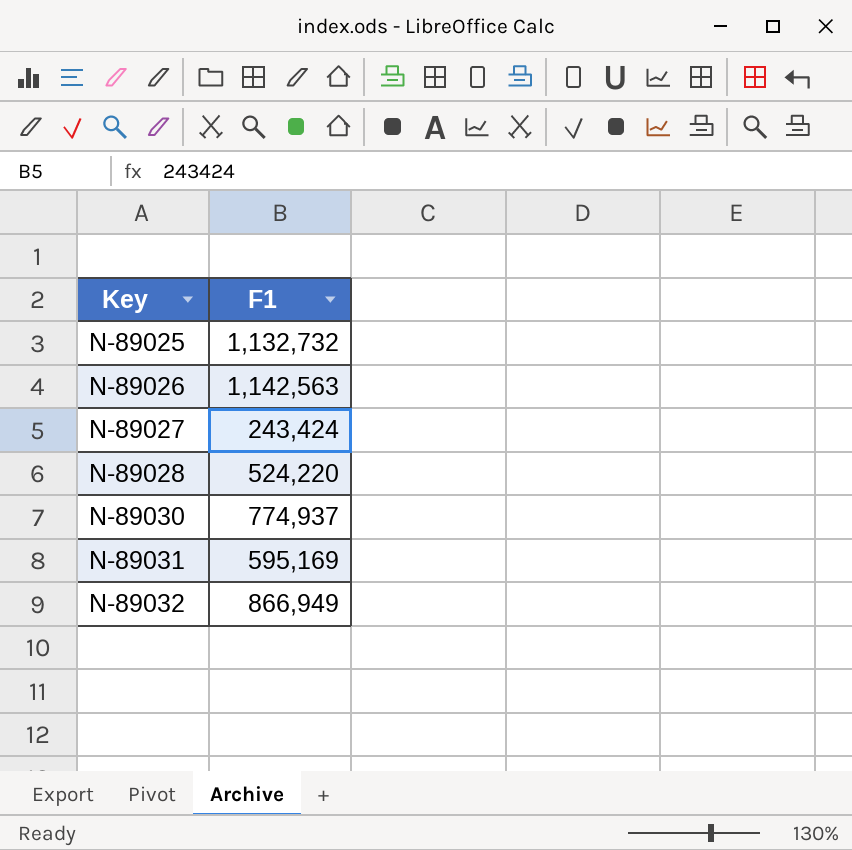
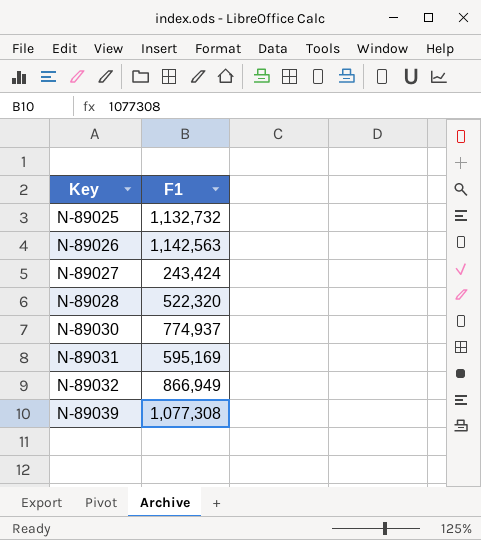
N-89028 | F1: 524,220 -> 522,320
row N-89039: none -> 1,077,308

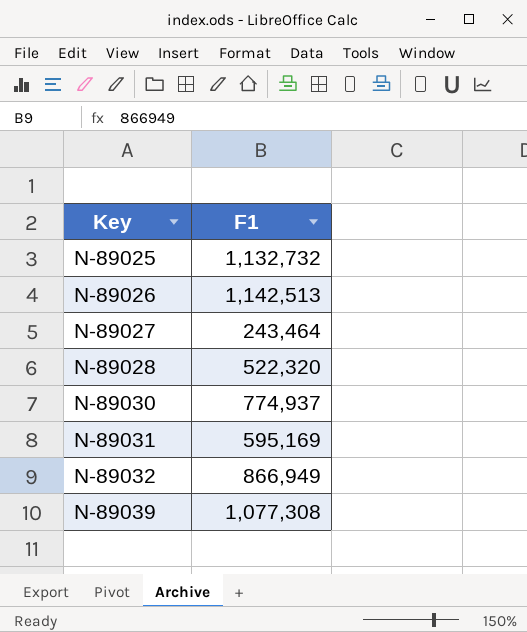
N-89026 | F1: 1,142,563 -> 1,142,513
N-89027 | F1: 243,424 -> 243,464

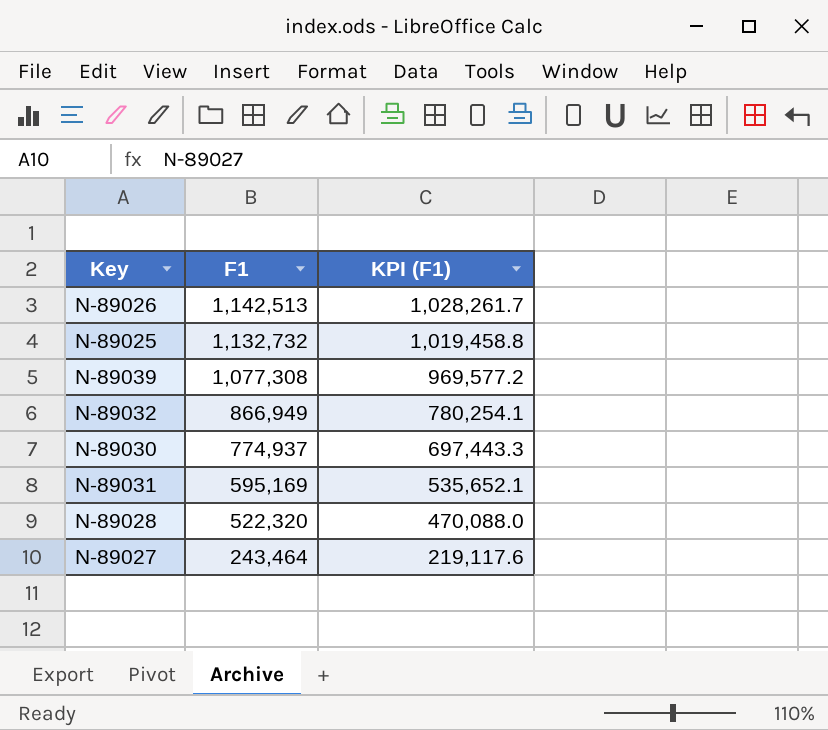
row order: Key ascending -> F1 descending
column KPI (F1) | formula: none -> [F1] * 0.9

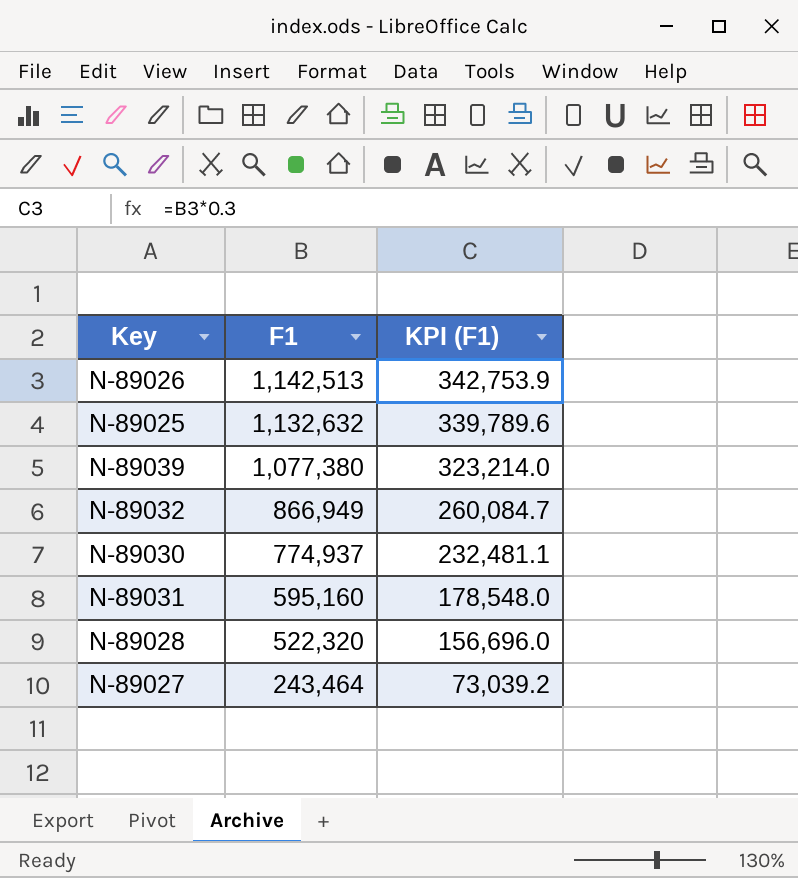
column KPI (F1) | formula: [F1] * 0.9 -> [F1] * 0.3
N-89025 | F1: 1,132,732 -> 1,132,632
N-89039 | F1: 1,077,308 -> 1,077,380
N-89031 | F1: 595,169 -> 595,160

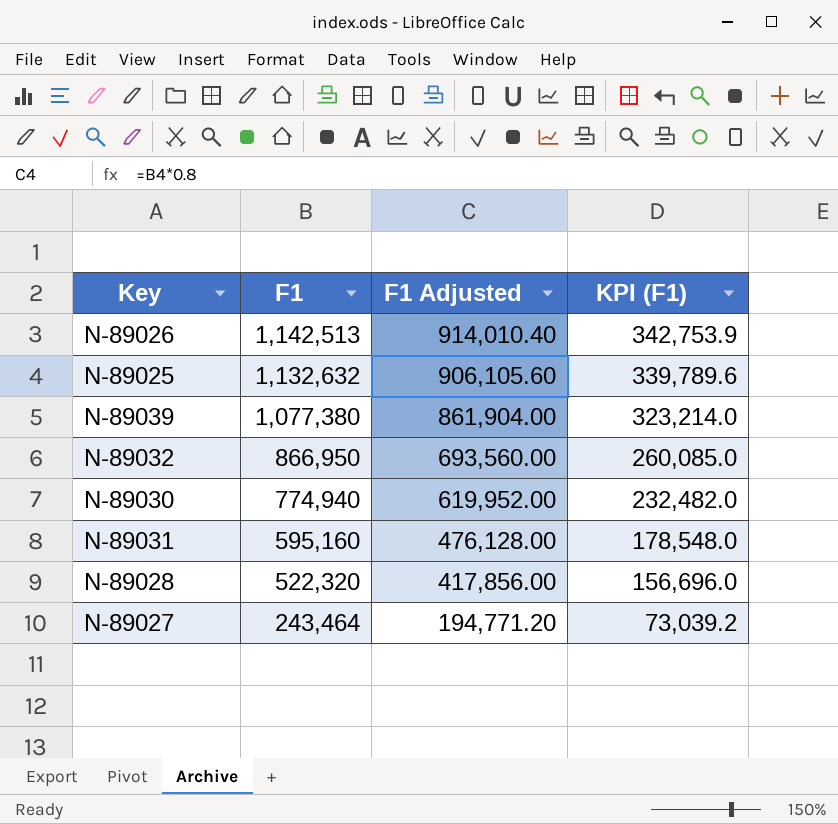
column F1 Adjusted | formula: none -> [F1] * 0.8
N-89032 | F1: 866,949 -> 866,950
N-89032 | KPI (F1): 260,084.7 -> 260,085.0
N-89030 | F1: 774,937 -> 774,940
N-89030 | KPI (F1): 232,481.1 -> 232,482.0

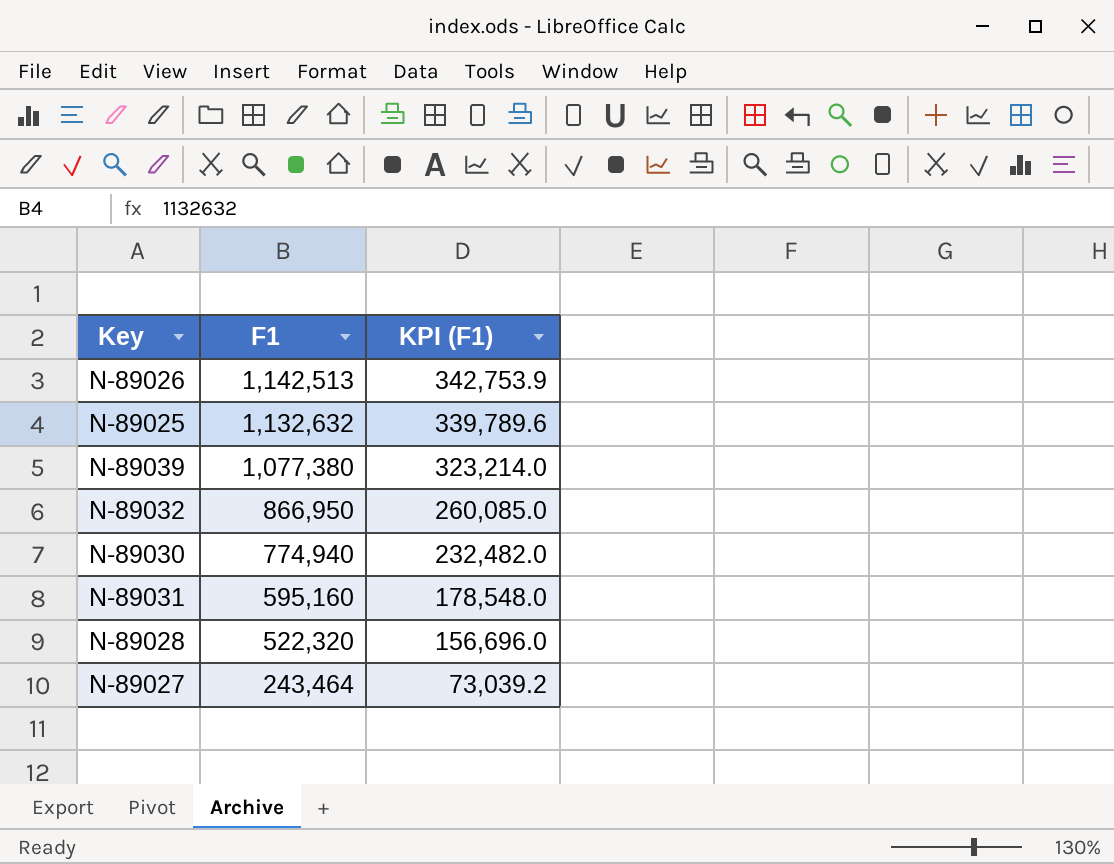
column F1 Adjusted | formula: [F1] * 0.8 -> none

